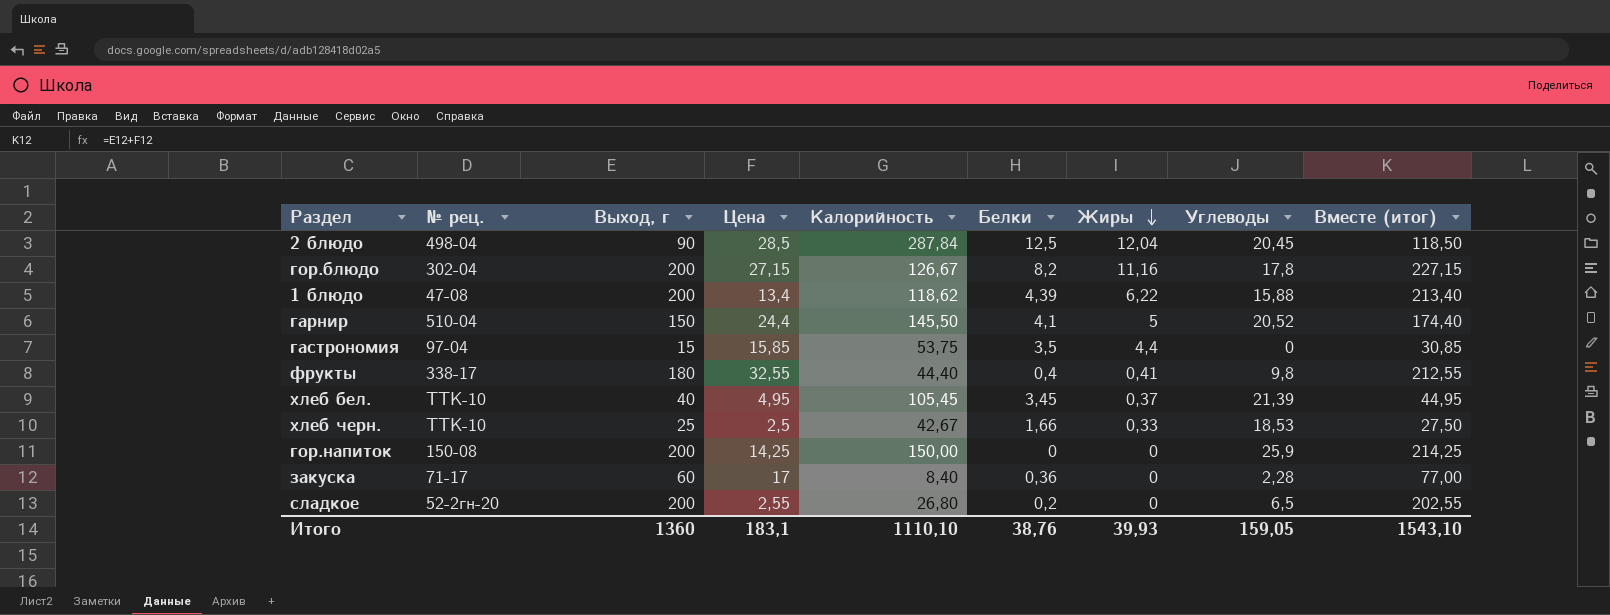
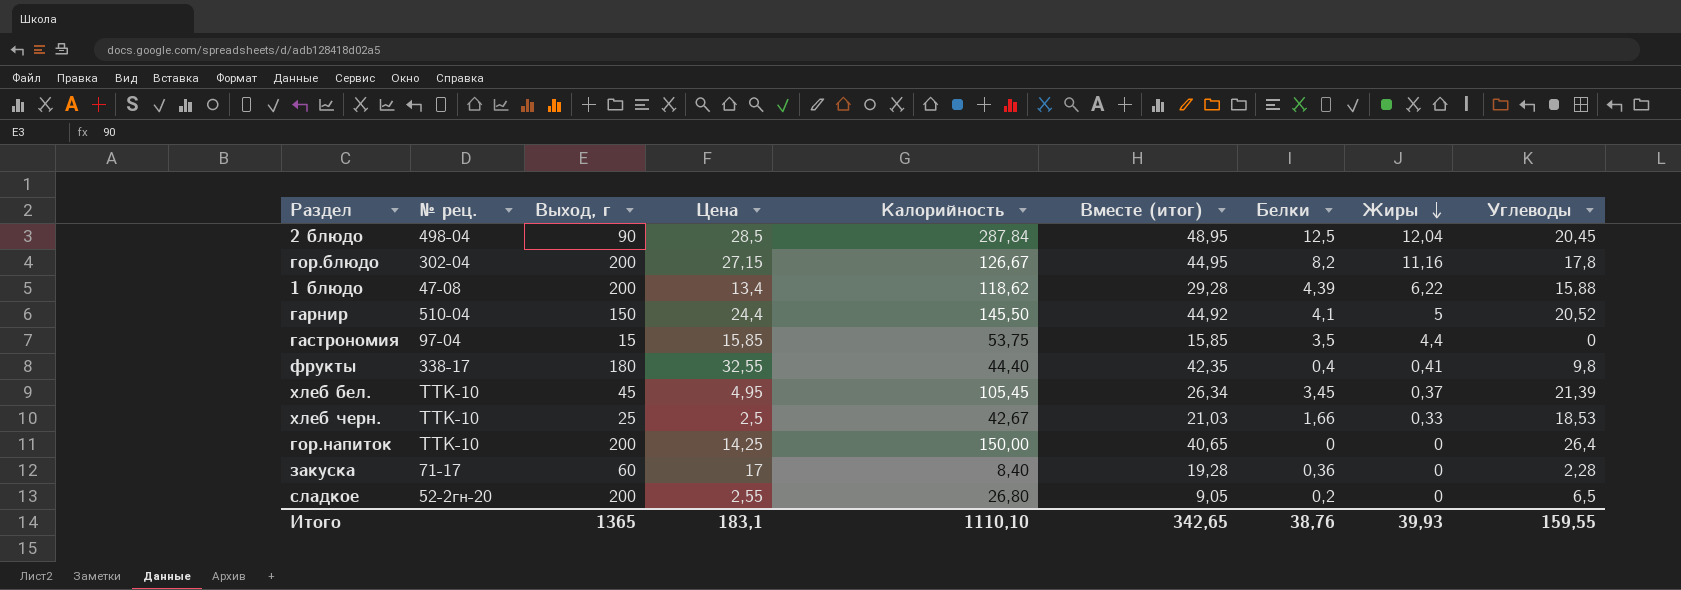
column Вместе (итог) | formula: [Выход, г] + [Цена] -> [Цена] + [Углеводы]
column Вместе (итог) | position: 9 -> 6
хлеб бел. | Выход, г: 40 -> 45
гор.напиток | № рец.: 150-08 -> ТТК-10
гор.напиток | Углеводы: 25,9 -> 26,4
Итого | Выход, г: 1360 -> 1365
Итого | Вместе (итог): 1543,10 -> 342,65
Итого | Углеводы: 159,05 -> 159,55

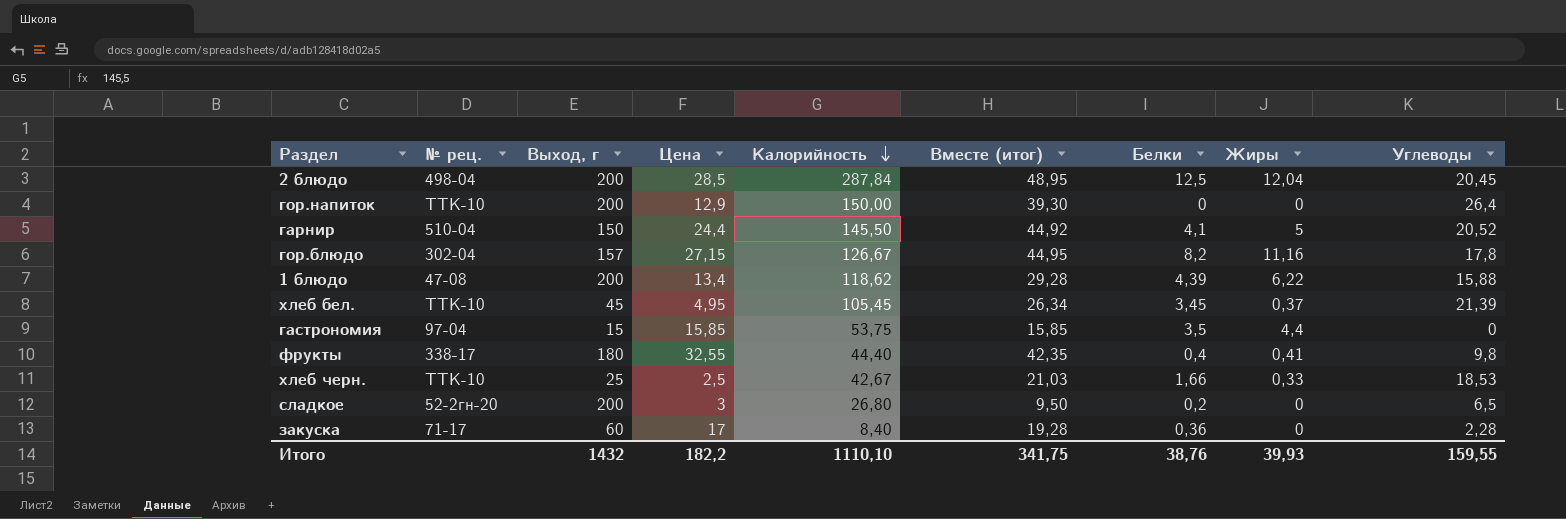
row order: Жиры descending -> Калорийность descending
2 блюдо | Выход, г: 90 -> 200
гор.напиток | Цена: 14,25 -> 12,9
гор.напиток | Вместе (итог): 40,65 -> 39,30
гор.блюдо | Выход, г: 200 -> 157
сладкое | Цена: 2,55 -> 3
сладкое | Вместе (итог): 9,05 -> 9,50
Итого | Выход, г: 1365 -> 1432
Итого | Цена: 183,1 -> 182,2
Итого | Вместе (итог): 342,65 -> 341,75

